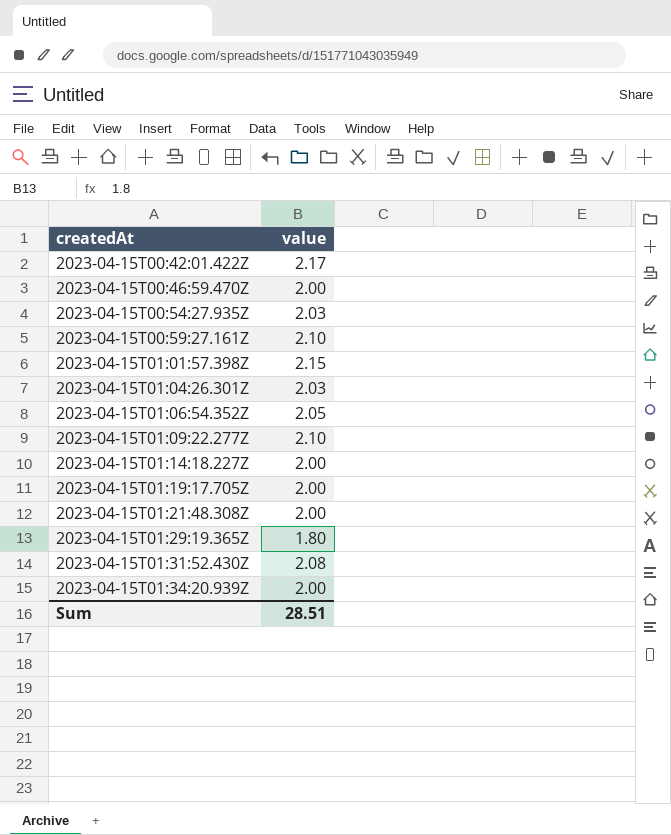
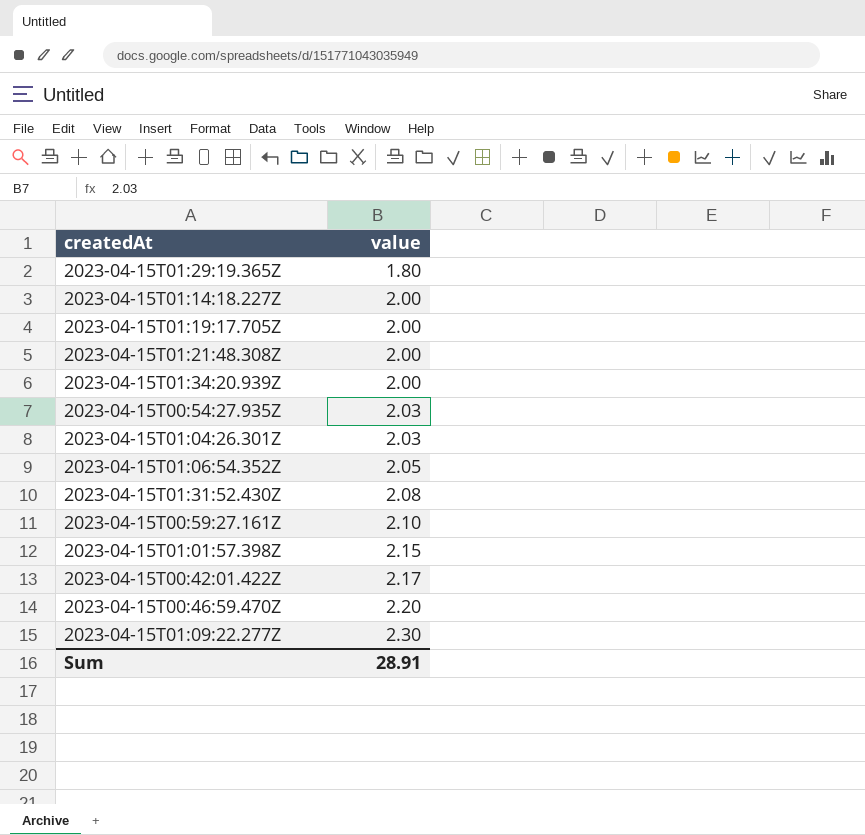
row order: createdAt ascending -> value ascending
2023-04-15T00:46:59.470Z | value: 2.00 -> 2.20
2023-04-15T01:09:22.277Z | value: 2.10 -> 2.30
Sum | value: 28.51 -> 28.91

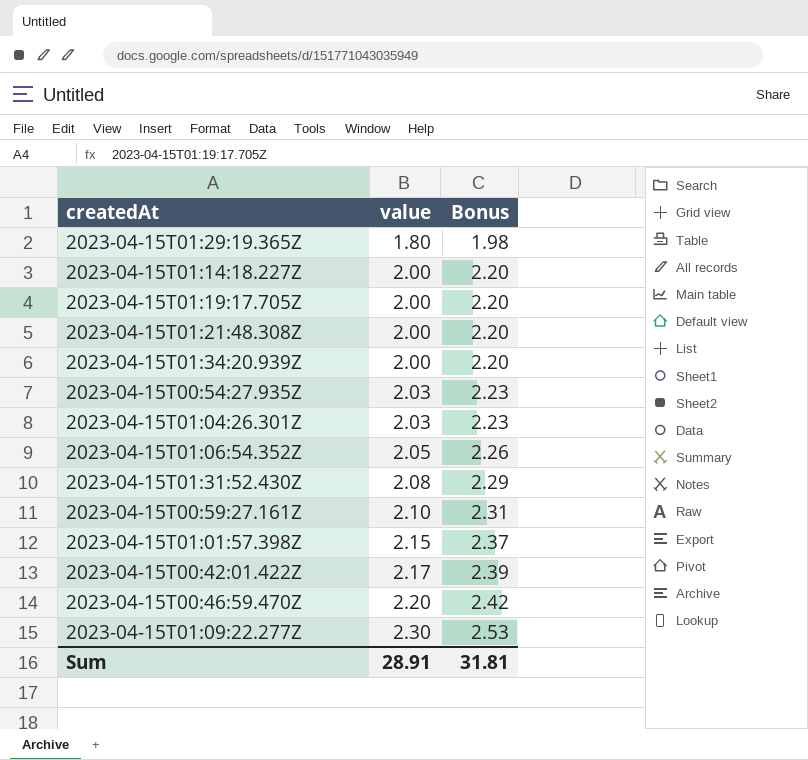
column Bonus | formula: none -> [value] * 1.1

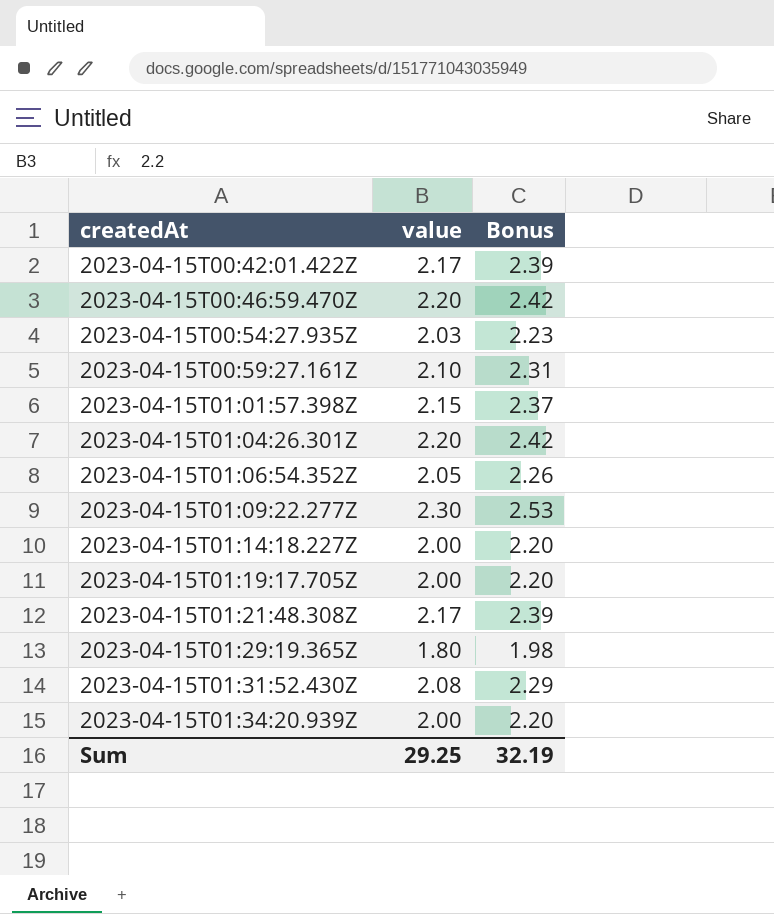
row order: value ascending -> createdAt ascending
2023-04-15T01:04:26.301Z | value: 2.03 -> 2.20
2023-04-15T01:04:26.301Z | Bonus: 2.23 -> 2.42
2023-04-15T01:21:48.308Z | value: 2.00 -> 2.17
2023-04-15T01:21:48.308Z | Bonus: 2.20 -> 2.39
Sum | value: 28.91 -> 29.25
Sum | Bonus: 31.81 -> 32.19

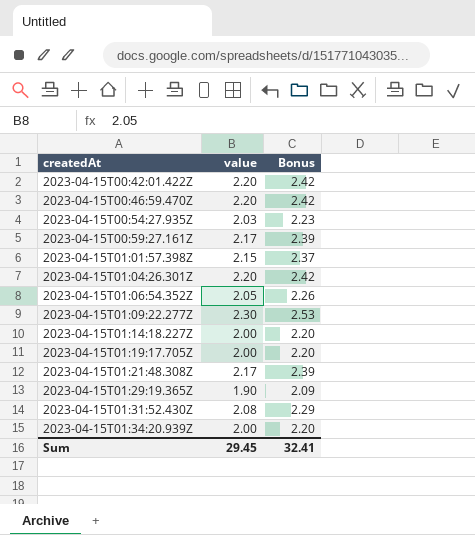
2023-04-15T00:42:01.422Z | value: 2.17 -> 2.20
2023-04-15T00:42:01.422Z | Bonus: 2.39 -> 2.42
2023-04-15T00:59:27.161Z | value: 2.10 -> 2.17
2023-04-15T00:59:27.161Z | Bonus: 2.31 -> 2.39
2023-04-15T01:29:19.365Z | value: 1.80 -> 1.90
2023-04-15T01:29:19.365Z | Bonus: 1.98 -> 2.09
Sum | value: 29.25 -> 29.45
Sum | Bonus: 32.19 -> 32.41

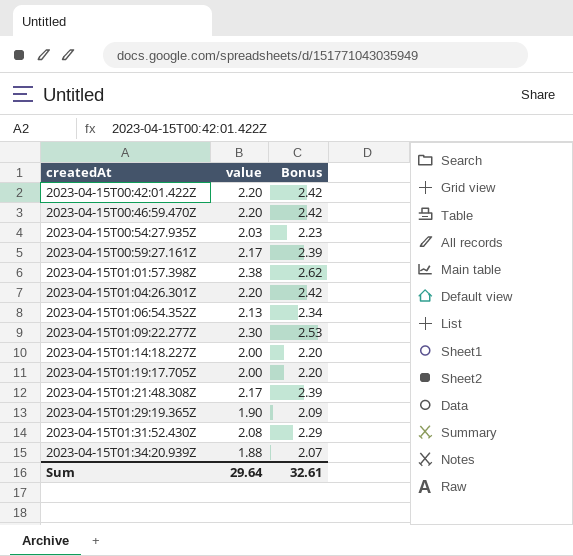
2023-04-15T01:01:57.398Z | value: 2.15 -> 2.38
2023-04-15T01:01:57.398Z | Bonus: 2.37 -> 2.62
2023-04-15T01:06:54.352Z | value: 2.05 -> 2.13
2023-04-15T01:06:54.352Z | Bonus: 2.26 -> 2.34
2023-04-15T01:34:20.939Z | value: 2.00 -> 1.88
2023-04-15T01:34:20.939Z | Bonus: 2.20 -> 2.07
Sum | value: 29.45 -> 29.64
Sum | Bonus: 32.41 -> 32.61

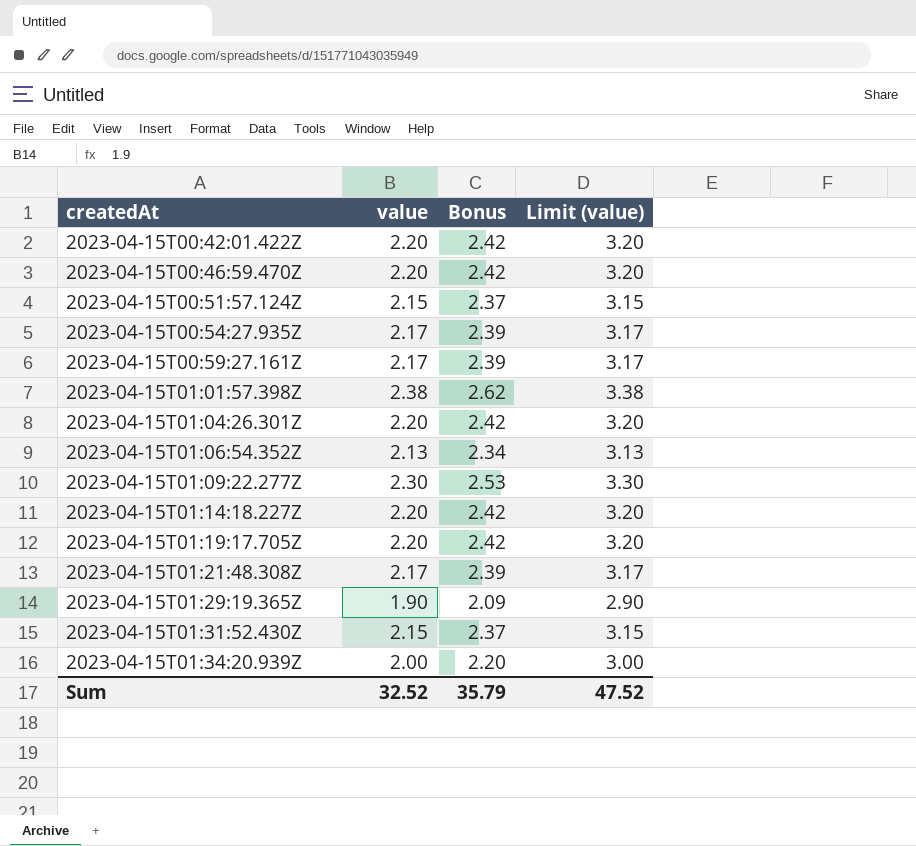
column Limit (value) | formula: none -> [value] + 1
row 2023-04-15T00:51:57.124Z: none -> 2.15 | 2.37 | 3.15
2023-04-15T00:54:27.935Z | value: 2.03 -> 2.17
2023-04-15T00:54:27.935Z | Bonus: 2.23 -> 2.39
2023-04-15T01:14:18.227Z | value: 2.00 -> 2.20
2023-04-15T01:14:18.227Z | Bonus: 2.20 -> 2.42
2023-04-15T01:19:17.705Z | value: 2.00 -> 2.20
2023-04-15T01:19:17.705Z | Bonus: 2.20 -> 2.42
2023-04-15T01:31:52.430Z | value: 2.08 -> 2.15
2023-04-15T01:31:52.430Z | Bonus: 2.29 -> 2.37
2023-04-15T01:34:20.939Z | value: 1.88 -> 2.00
2023-04-15T01:34:20.939Z | Bonus: 2.07 -> 2.20
Sum | value: 29.64 -> 32.52
Sum | Bonus: 32.61 -> 35.79

